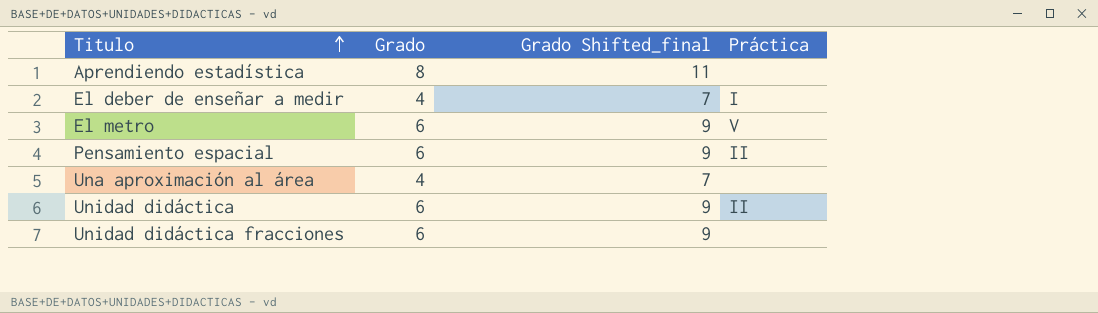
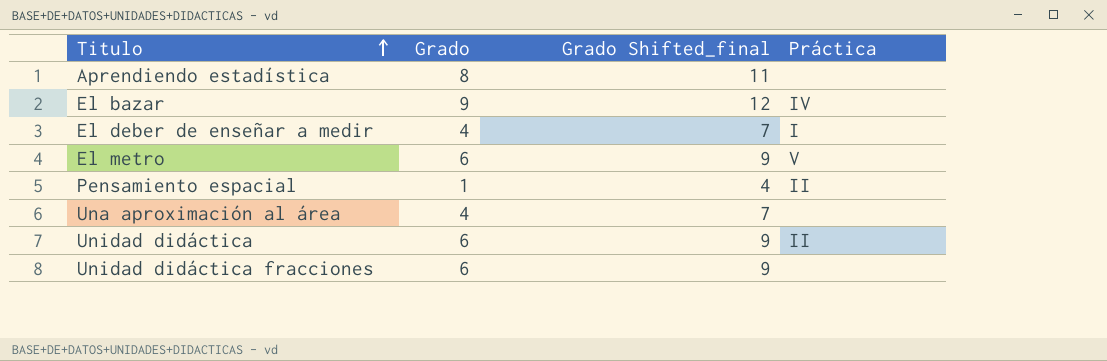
row El bazar: none -> 9 | 12 | IV
Pensamiento espacial | Grado: 6 -> 1
Pensamiento espacial | Grado Shifted_final: 9 -> 4

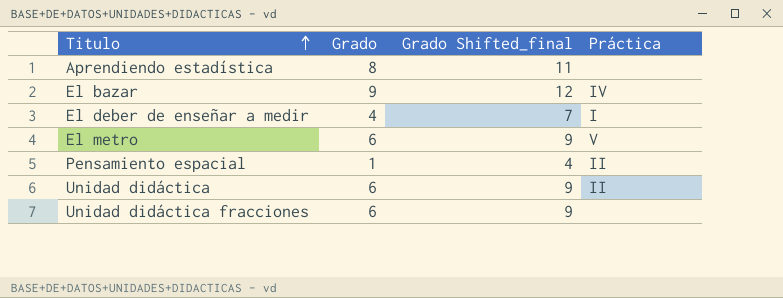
row Una aproximación al área: 4 | 7 | none -> none

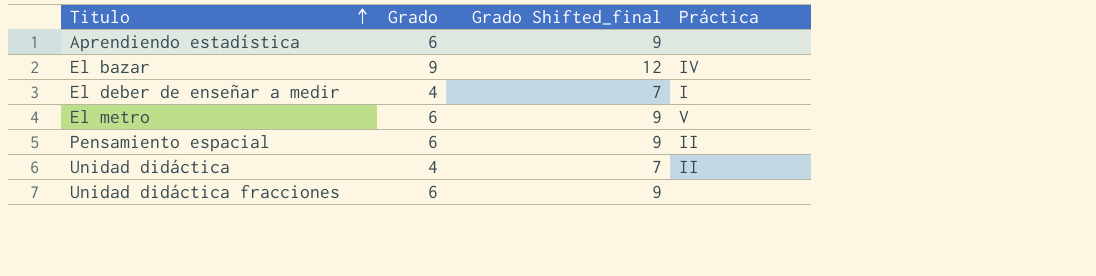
Aprendiendo estadística | Grado: 8 -> 6
Aprendiendo estadística | Grado Shifted_final: 11 -> 9
Pensamiento espacial | Grado: 1 -> 6
Pensamiento espacial | Grado Shifted_final: 4 -> 9
Unidad didáctica | Grado: 6 -> 4
Unidad didáctica | Grado Shifted_final: 9 -> 7

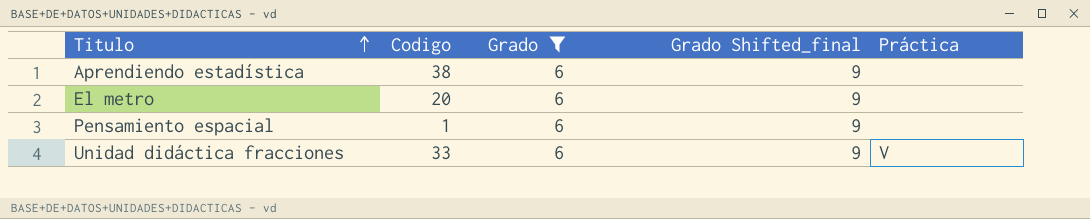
filter: none -> Grado = 6
column Codigo | position: none -> 2
El metro | Práctica: V -> none
Pensamiento espacial | Práctica: II -> none
Unidad didáctica fracciones | Práctica: none -> V

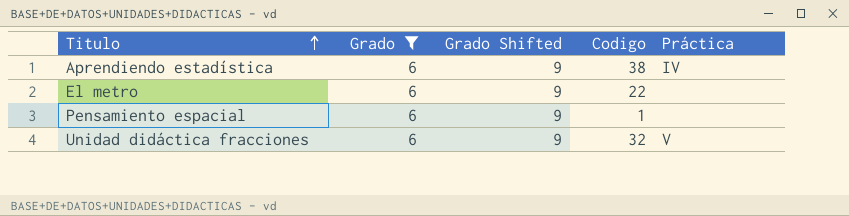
column name: Grado Shifted_final -> Grado Shifted
column Codigo | position: 2 -> 4
Aprendiendo estadística | Práctica: none -> IV
El metro | Codigo: 20 -> 22
Unidad didáctica fracciones | Codigo: 33 -> 32

